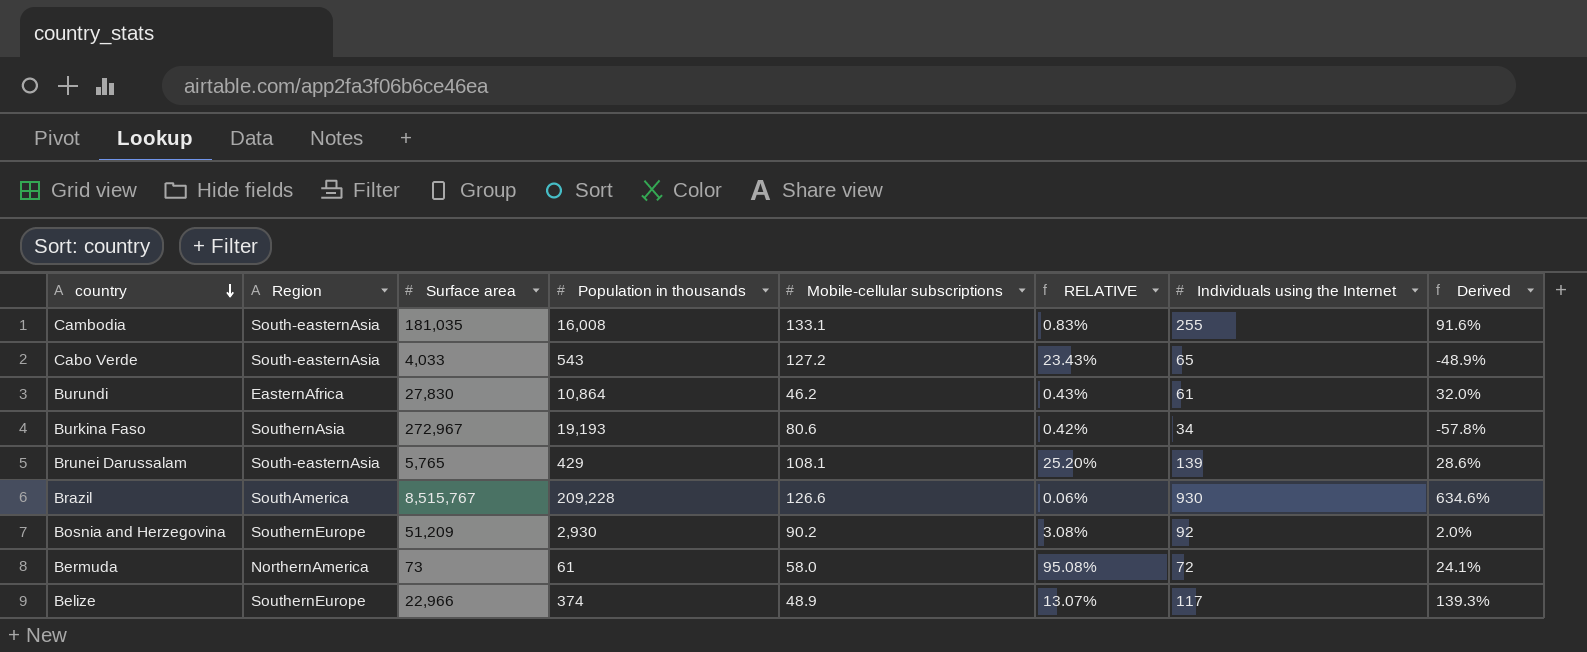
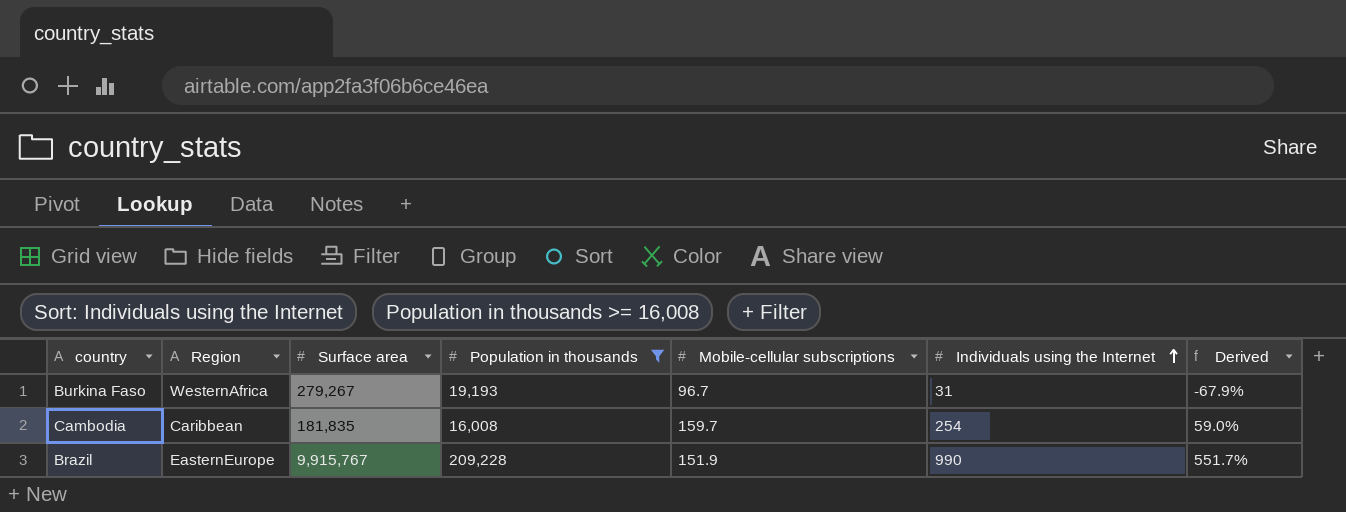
filter: none -> Population in thousands >= 16,008
row order: country descending -> Individuals using the Internet ascending
column RELATIVE | formula: [Mobile-cellular subscriptions] / [Population in thousands] -> none
Burkina Faso | Region: SouthernAsia -> WesternAfrica
Burkina Faso | Surface area: 272,967 -> 279,267
Burkina Faso | Mobile-cellular subscriptions: 80.6 -> 96.7
Burkina Faso | Individuals using the Internet: 34 -> 31
Burkina Faso | Derived: -57.8% -> -67.9%
Cambodia | Region: South-easternAsia -> Caribbean
Cambodia | Surface area: 181,035 -> 181,835
Cambodia | Mobile-cellular subscriptions: 133.1 -> 159.7
Cambodia | Individuals using the Internet: 255 -> 254
Cambodia | Derived: 91.6% -> 59.0%
Brazil | Region: SouthAmerica -> EasternEurope
Brazil | Surface area: 8,515,767 -> 9,915,767
Brazil | Mobile-cellular subscriptions: 126.6 -> 151.9
Brazil | Individuals using the Internet: 930 -> 990
Brazil | Derived: 634.6% -> 551.7%

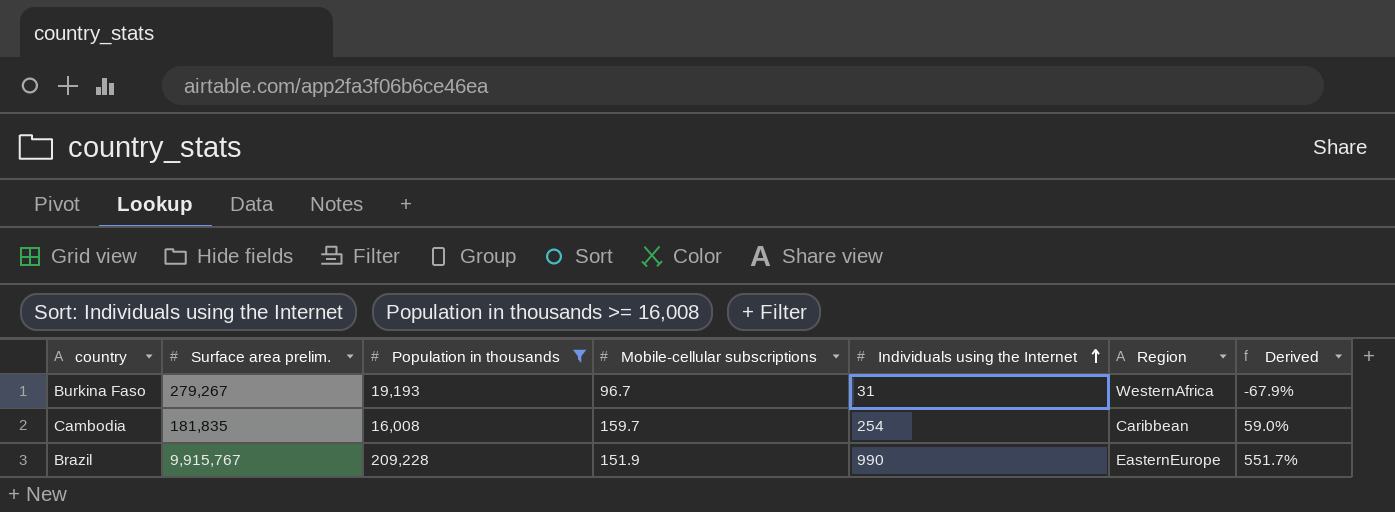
column name: Surface area -> Surface area prelim.
column Region | position: 2 -> 6

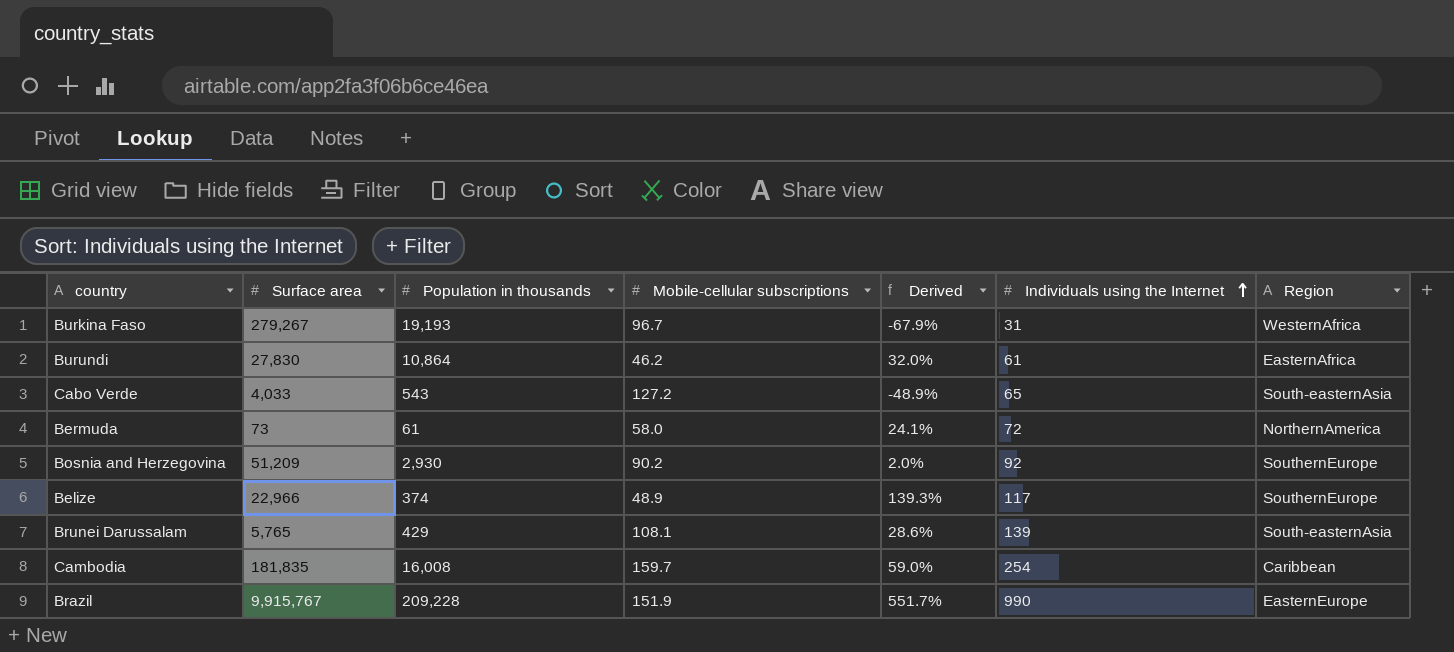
filter: Population in thousands >= 16,008 -> none
column name: Surface area prelim. -> Surface area
column Derived | position: 7 -> 5

